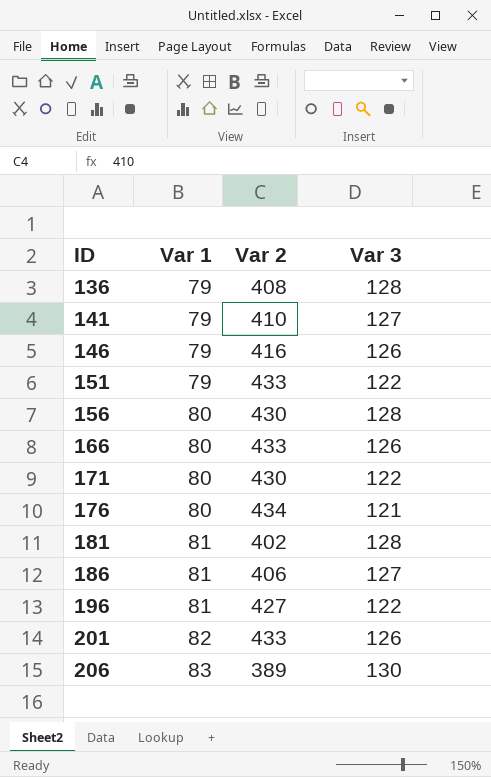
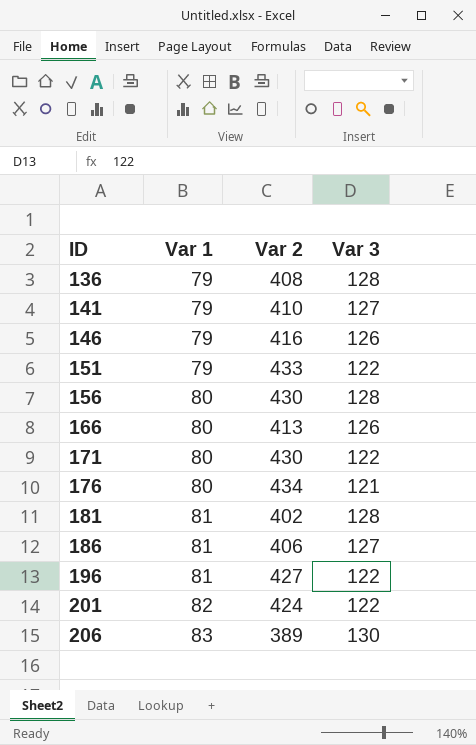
166 | Var 2: 433 -> 413
201 | Var 2: 433 -> 424
201 | Var 3: 126 -> 122

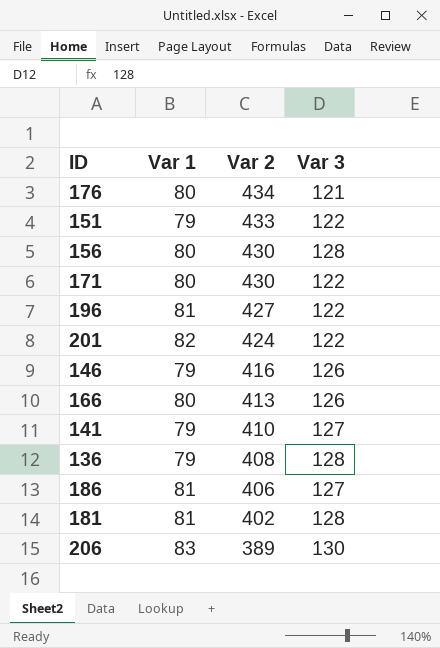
row order: ID ascending -> Var 2 descending

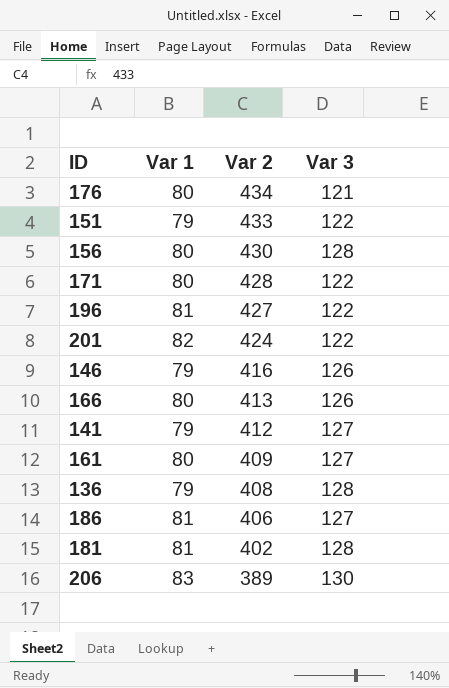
171 | Var 2: 430 -> 428
141 | Var 2: 410 -> 412
row 161: none -> 80 | 409 | 127

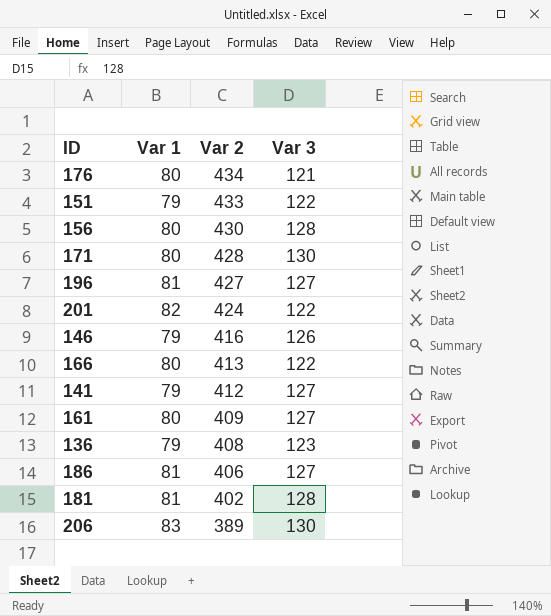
171 | Var 3: 122 -> 130
196 | Var 3: 122 -> 127
166 | Var 3: 126 -> 122
136 | Var 3: 128 -> 123

